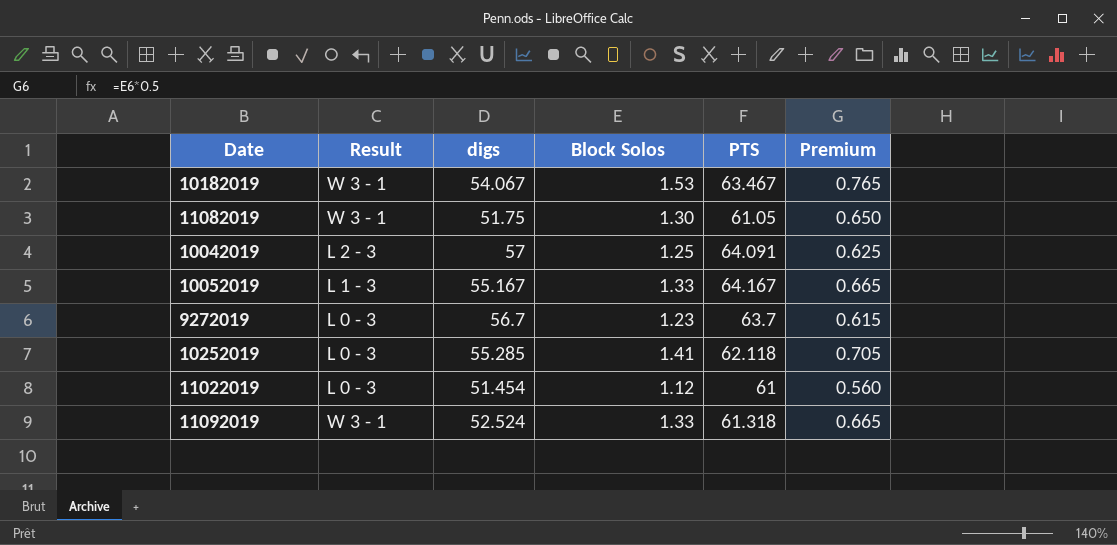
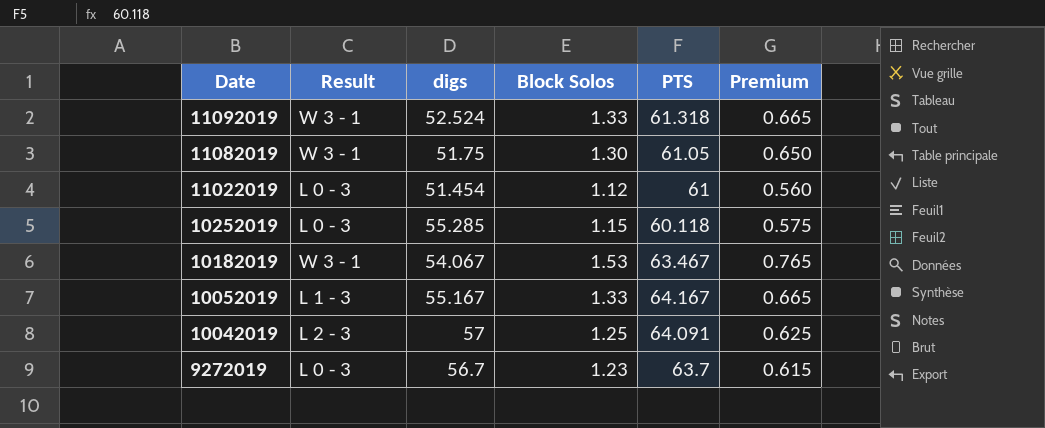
row order: none -> Date descending
10252019 | Block Solos: 1.41 -> 1.15
10252019 | PTS: 62.118 -> 60.118
10252019 | Premium: 0.705 -> 0.575

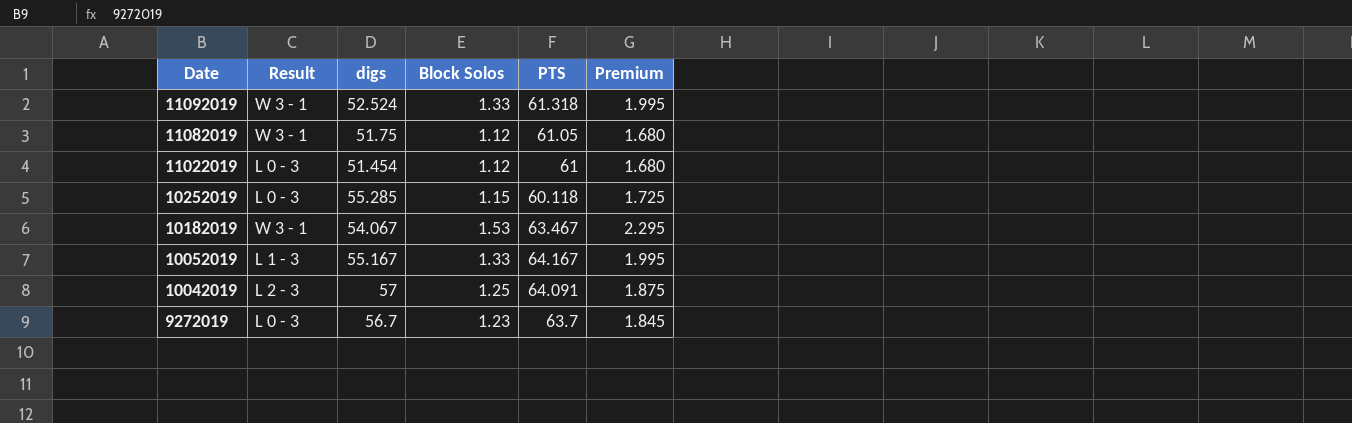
column Premium | formula: [Block Solos] * 0.5 -> [Block Solos] * 1.5
11082019 | Block Solos: 1.30 -> 1.12

